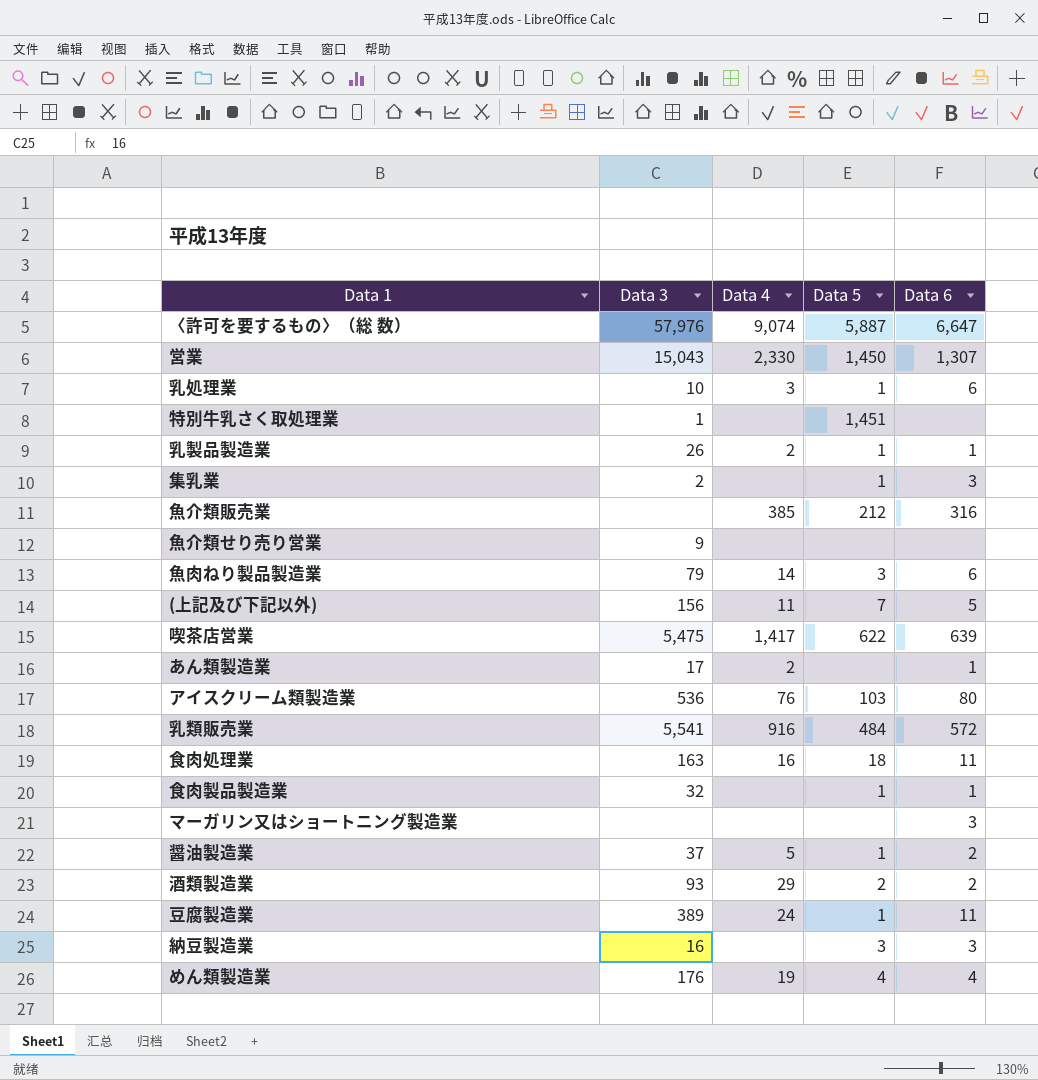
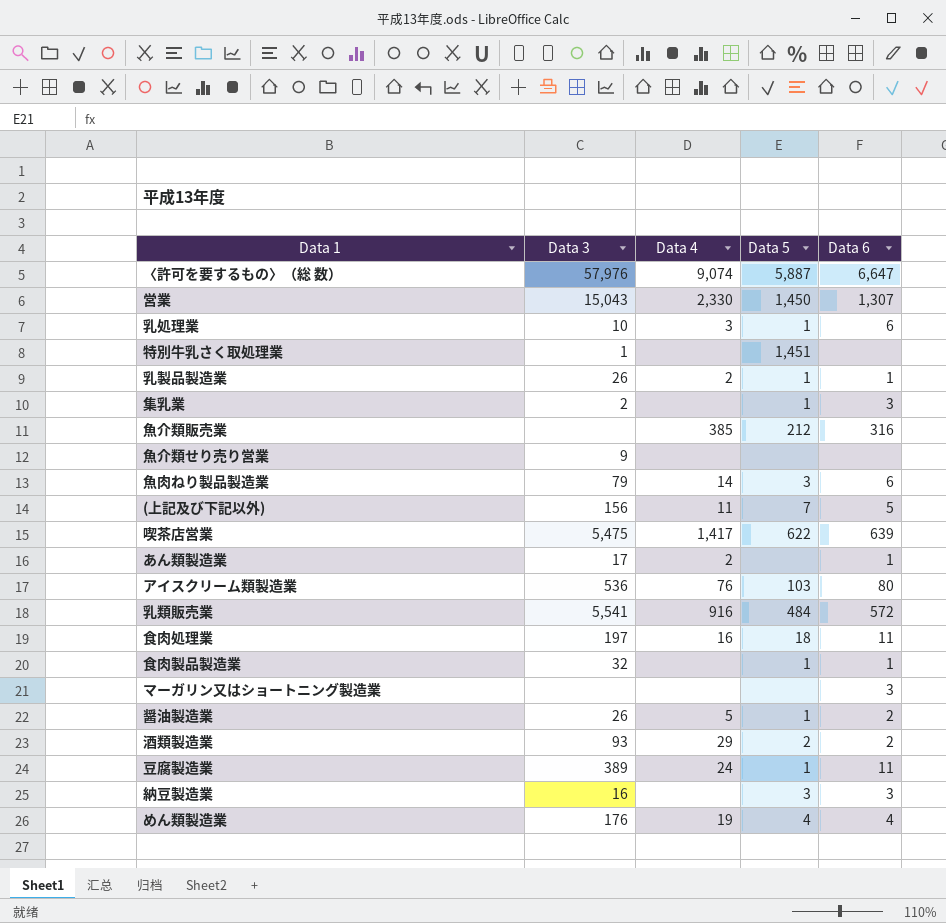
食肉処理業 | Data 3: 163 -> 197
醤油製造業 | Data 3: 37 -> 26

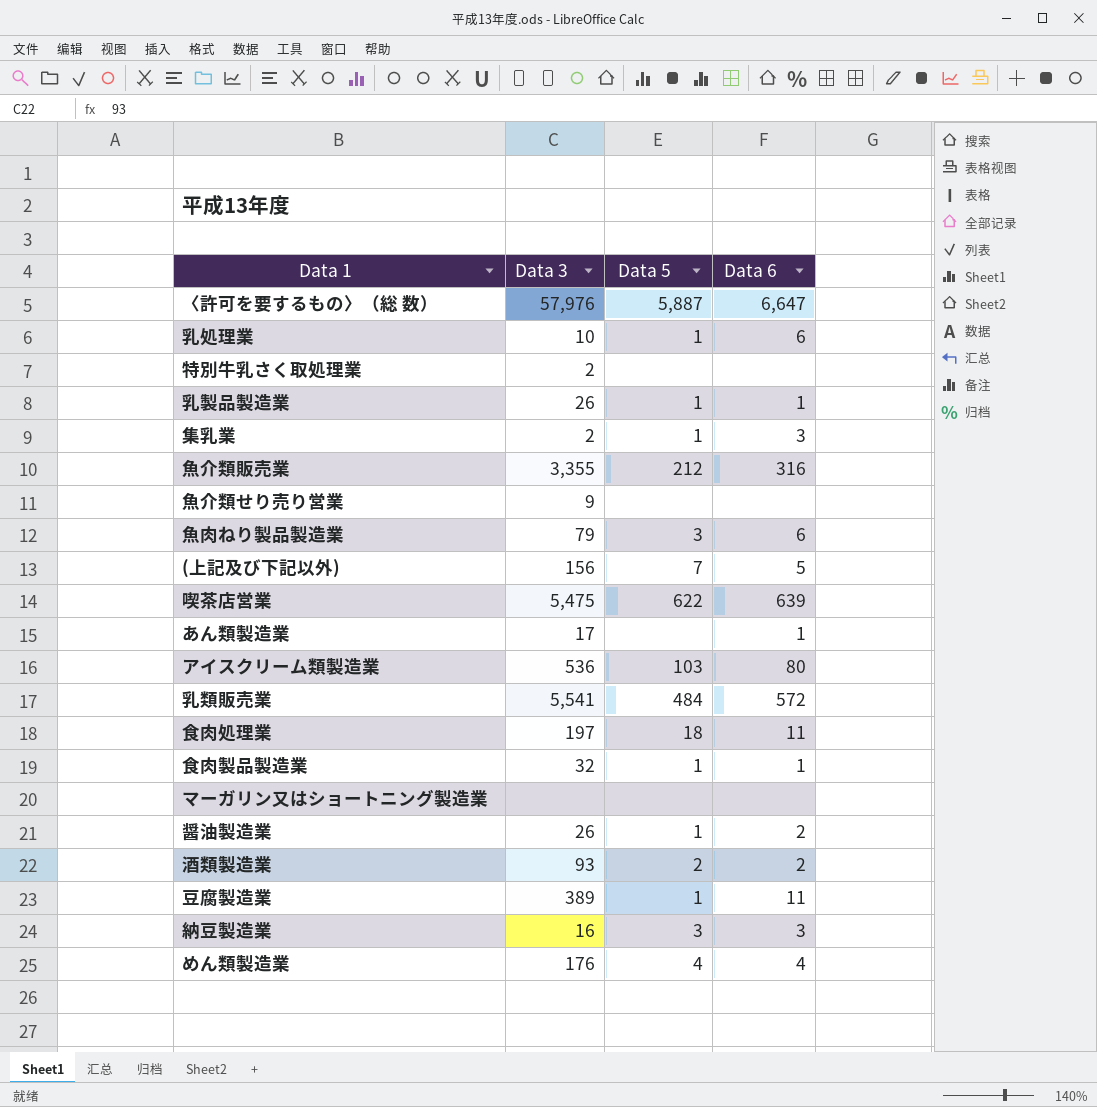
column Data 4 | position: 3 -> none
row 営業: 15,043 | 2,330 | 1,450 | 1,307 -> none
特別牛乳さく取処理業 | Data 3: 1 -> 2
特別牛乳さく取処理業 | Data 5: 1,451 -> none
魚介類販売業 | Data 3: none -> 3,355
マーガリン又はショートニング製造業 | Data 6: 3 -> none

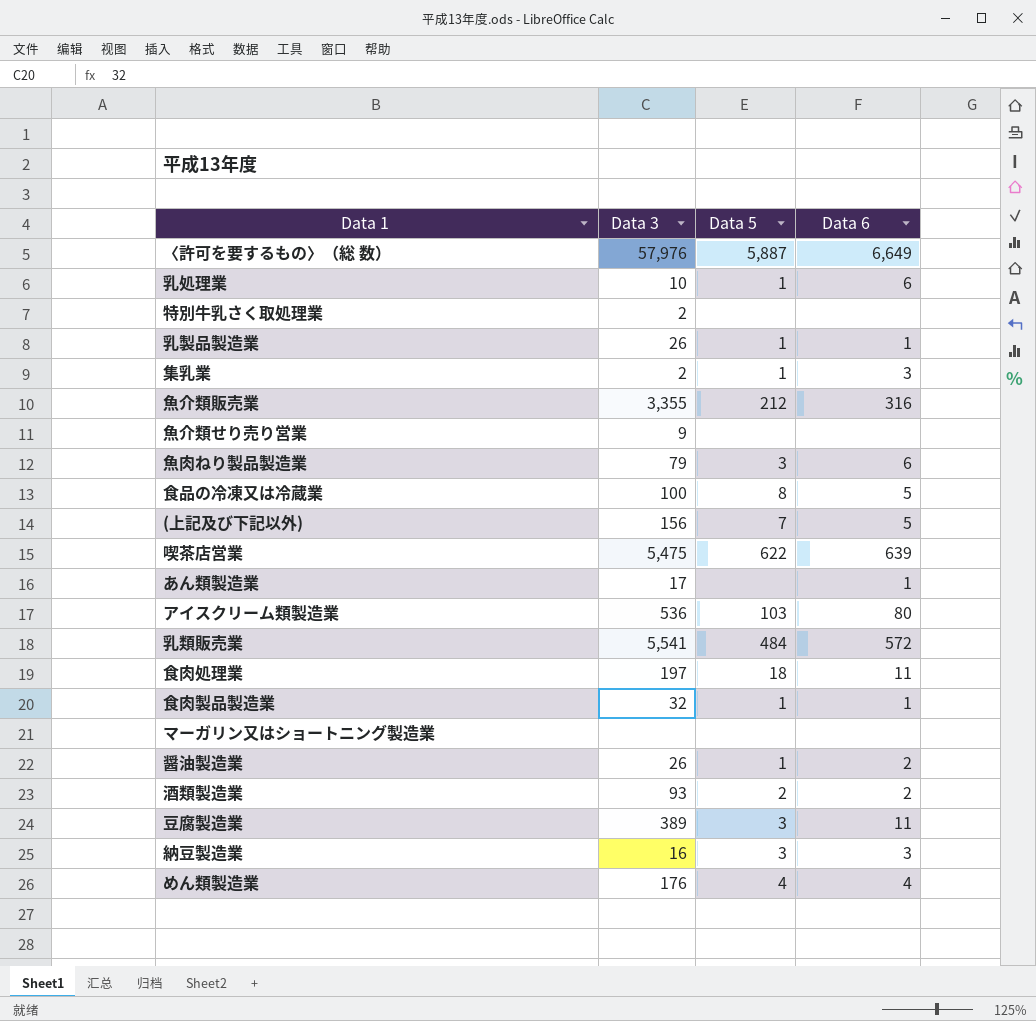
〈許可を要するもの〉（総 数） | Data 6: 6,647 -> 6,649
row 食品の冷凍又は冷蔵業: none -> 100 | 8 | 5
豆腐製造業 | Data 5: 1 -> 3

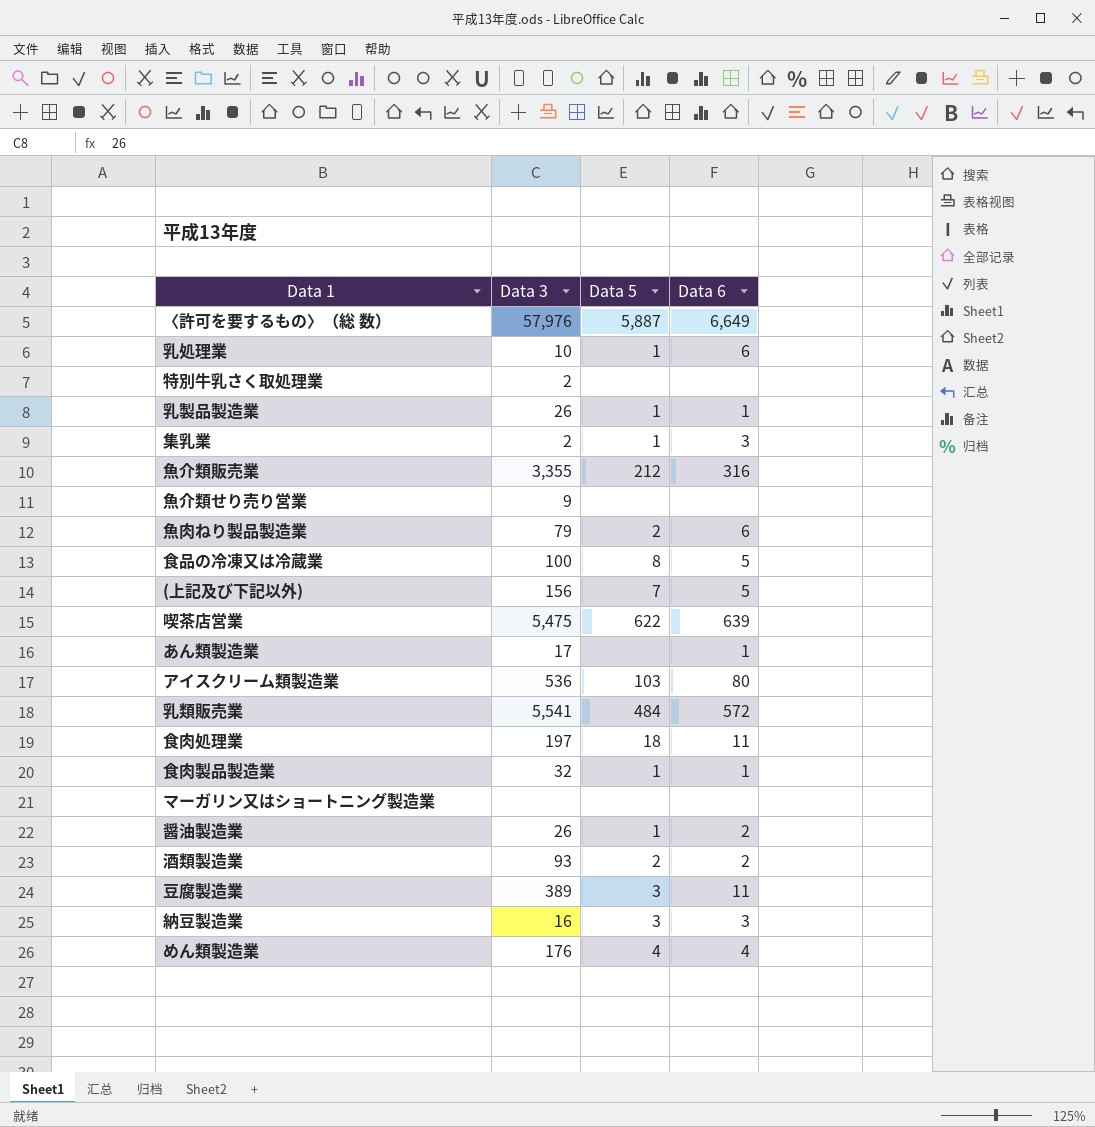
魚肉ねり製品製造業 | Data 5: 3 -> 2

